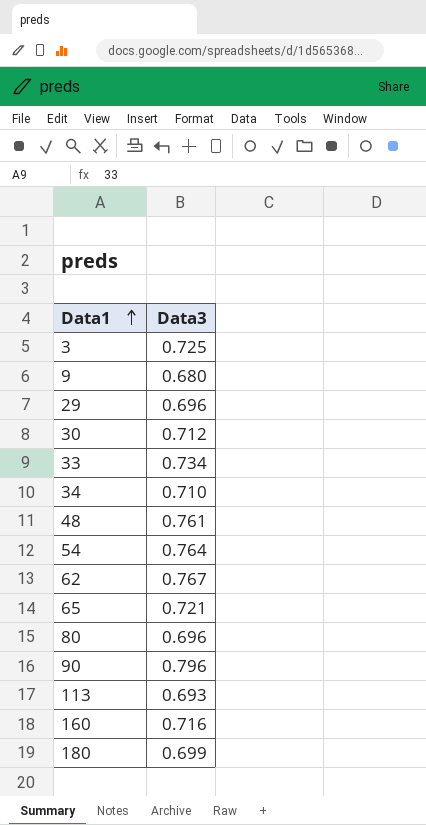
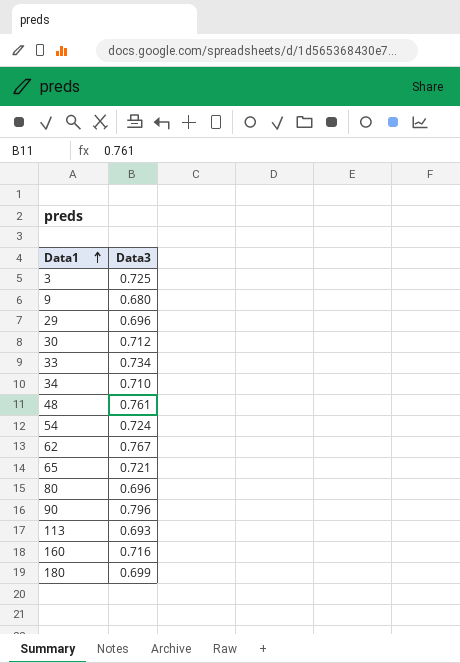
54 | Data3: 0.764 -> 0.724

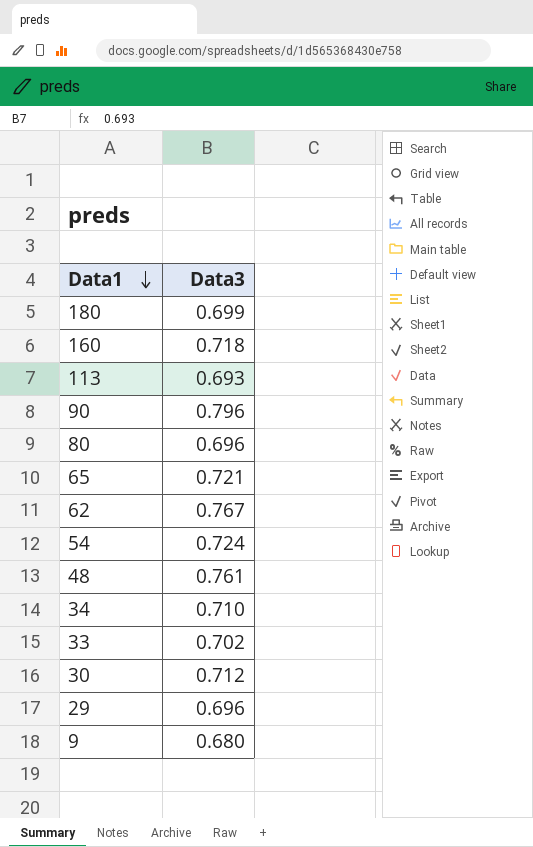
row order: Data1 ascending -> Data1 descending
row 3: 0.725 -> none
160 | Data3: 0.716 -> 0.718
33 | Data3: 0.734 -> 0.702

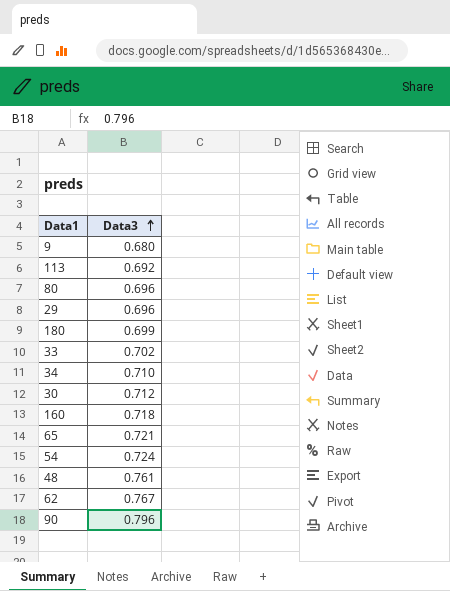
row order: Data1 descending -> Data3 ascending
113 | Data3: 0.693 -> 0.692

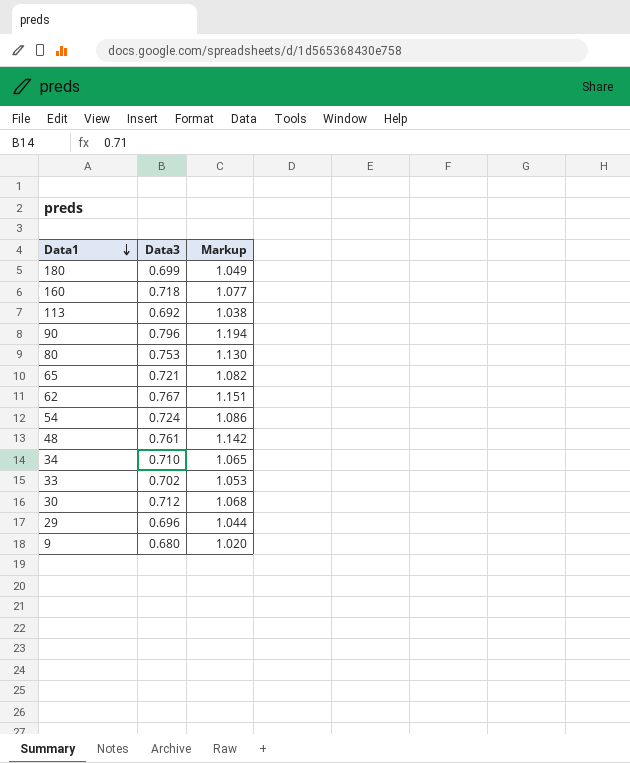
row order: Data3 ascending -> Data1 descending
column Markup | formula: none -> [Data3] * 1.5
80 | Data3: 0.696 -> 0.753

